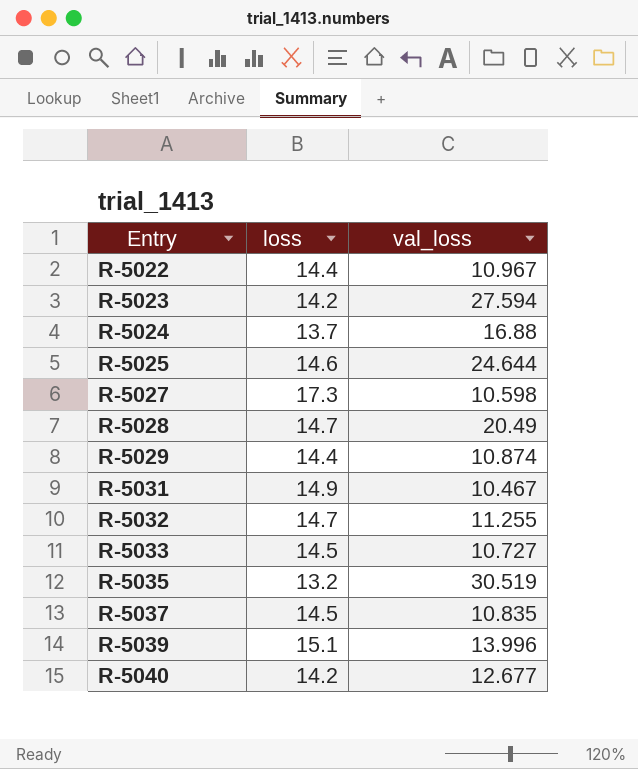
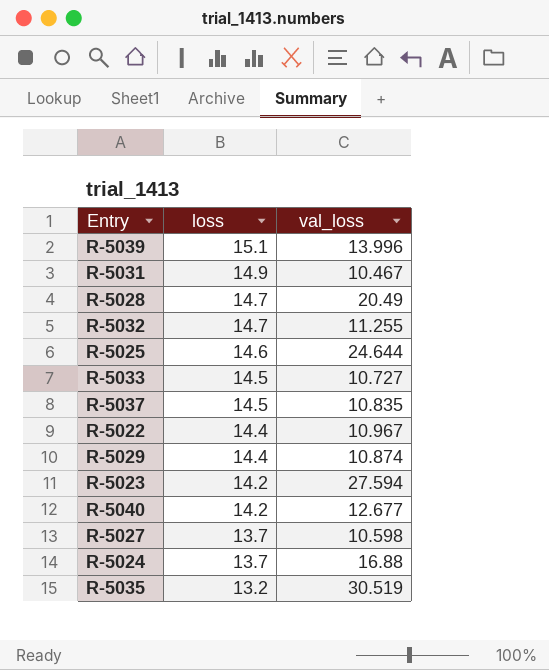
row order: Entry ascending -> loss descending
R-5027 | loss: 17.3 -> 13.7

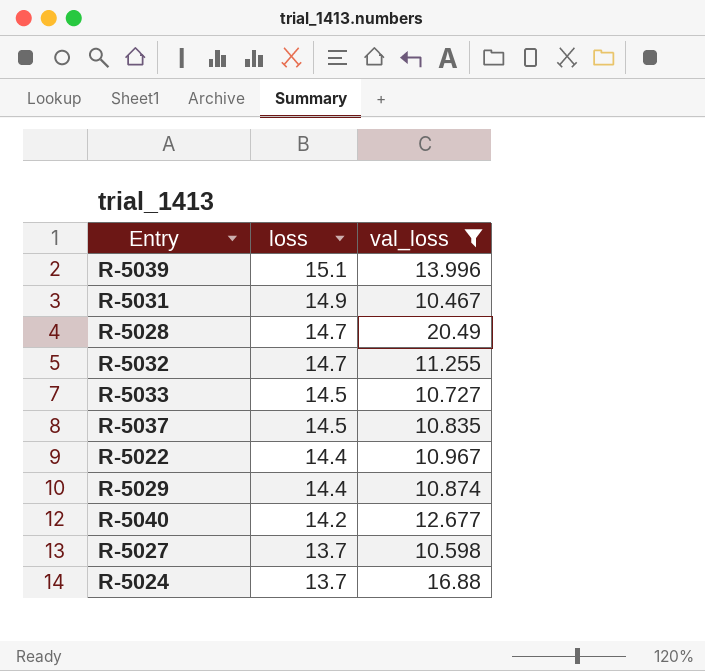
filter: none -> val_loss <= 20.49

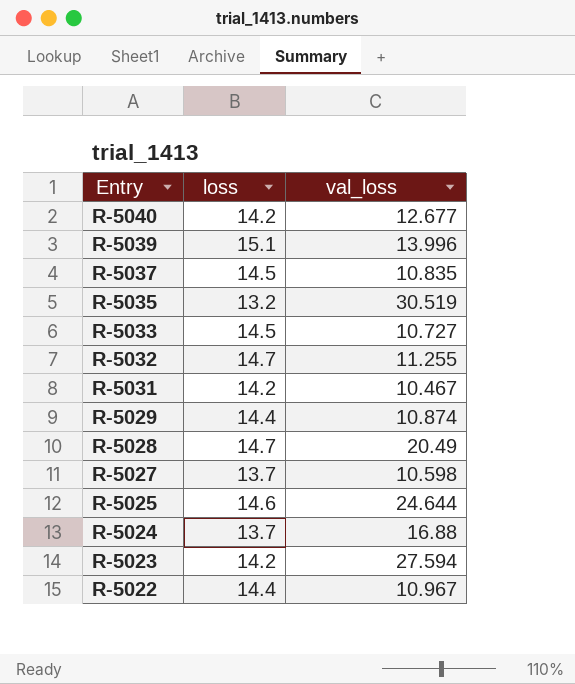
filter: val_loss <= 20.49 -> none
row order: loss descending -> Entry descending
R-5031 | loss: 14.9 -> 14.2

